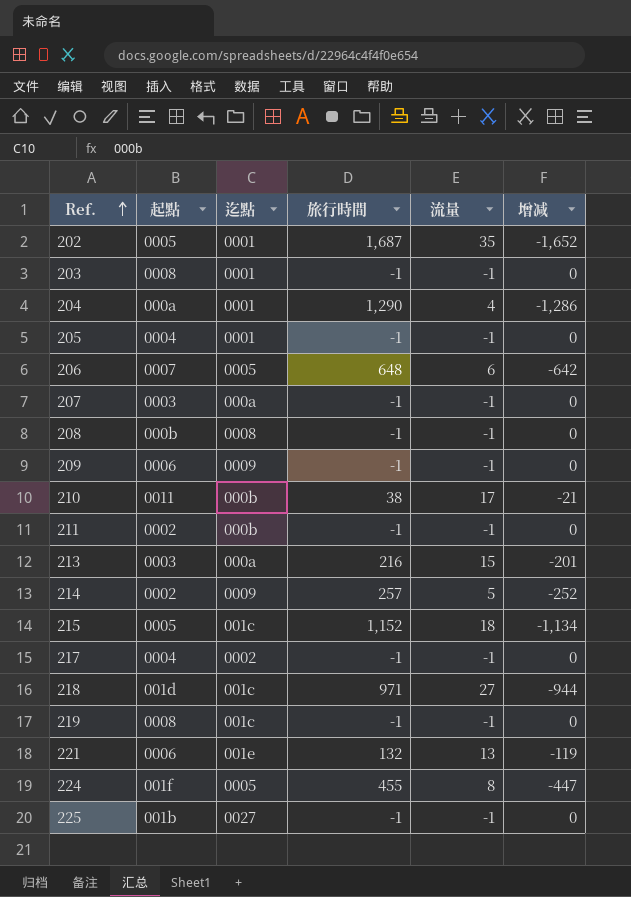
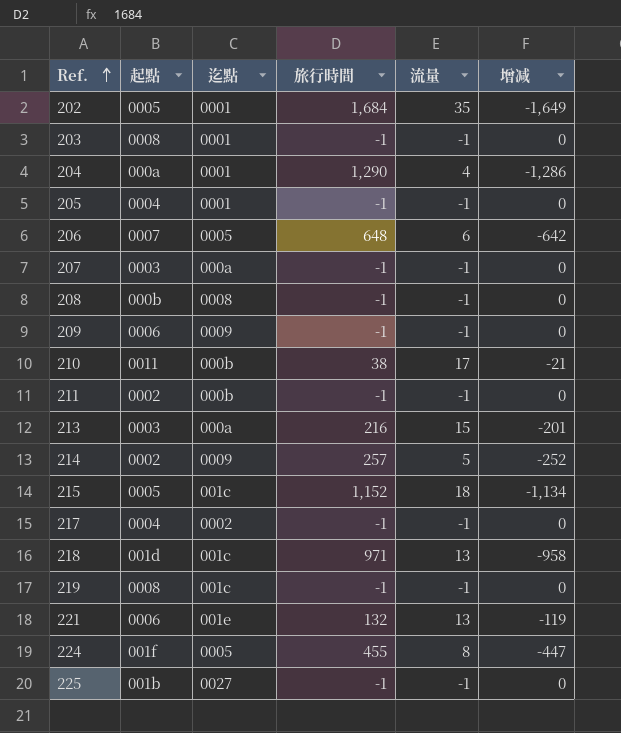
202 | 旅行時間: 1,687 -> 1,684
202 | 增减: -1,652 -> -1,649
218 | 流量: 27 -> 13
218 | 增减: -944 -> -958

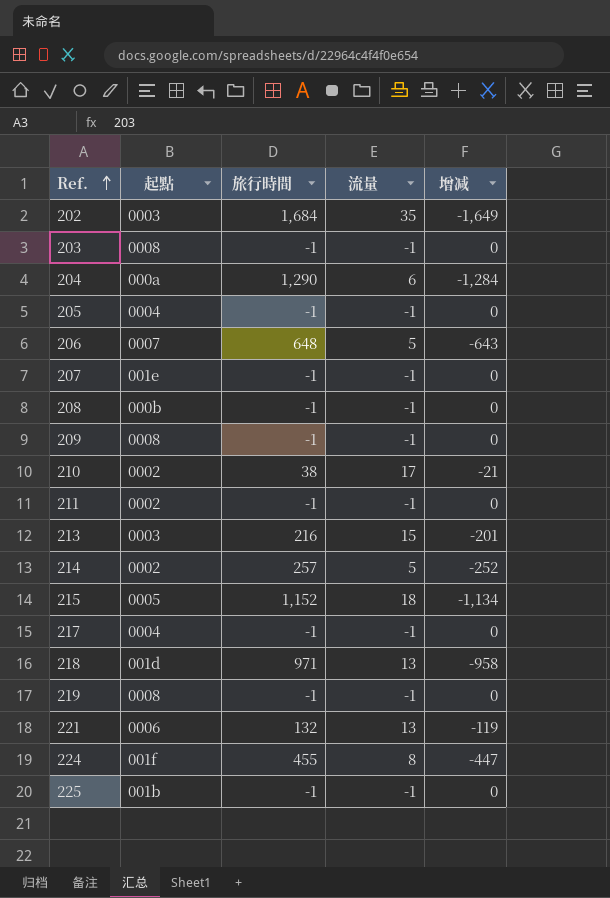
column 迄點 | position: 3 -> none
202 | 起點: 0005 -> 0003
204 | 流量: 4 -> 6
204 | 增减: -1,286 -> -1,284
206 | 流量: 6 -> 5
206 | 增减: -642 -> -643
207 | 起點: 0003 -> 001e
209 | 起點: 0006 -> 0008
210 | 起點: 0011 -> 0002

